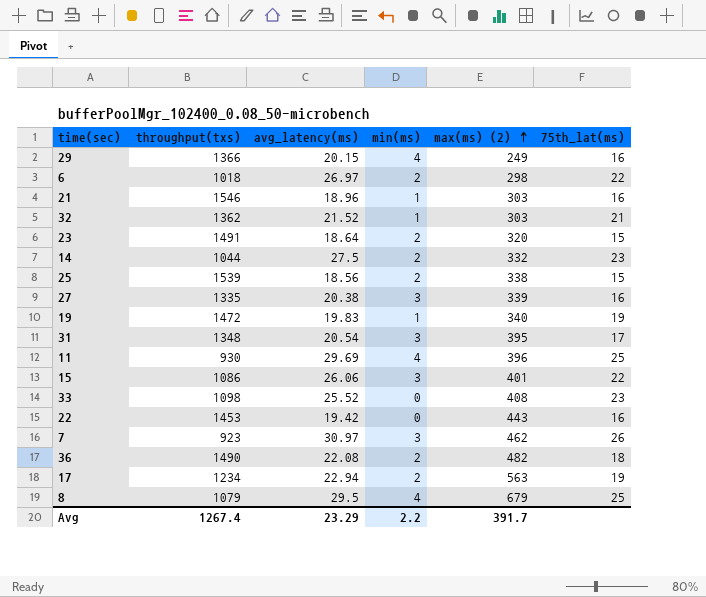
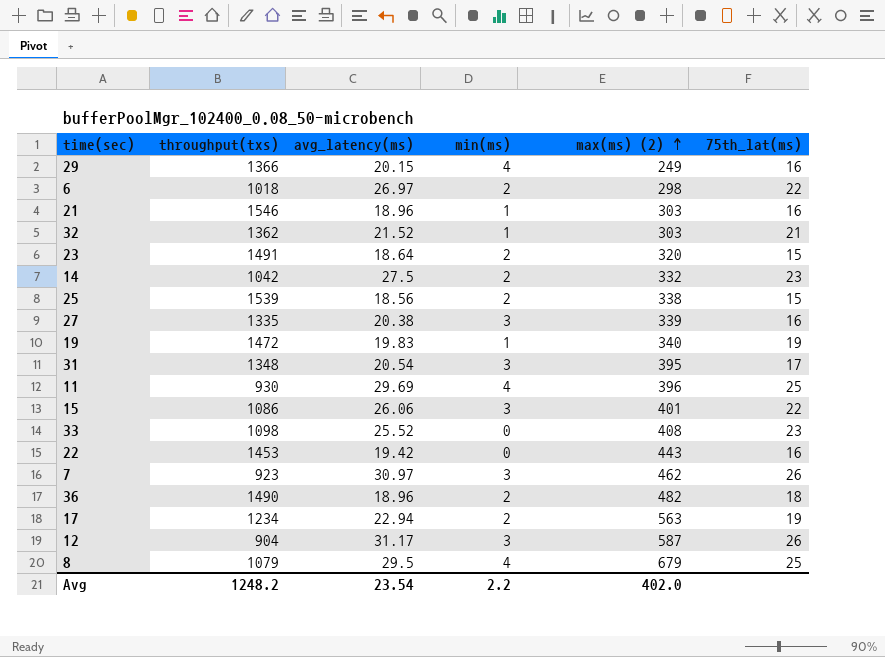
14 | throughput(txs): 1044 -> 1042
36 | avg_latency(ms): 22.08 -> 18.96
row 12: none -> 904 | 31.17 | 3 | 587 | 26
Avg | throughput(txs): 1267.4 -> 1248.2
Avg | avg_latency(ms): 23.29 -> 23.54
Avg | max(ms) (2): 391.7 -> 402.0

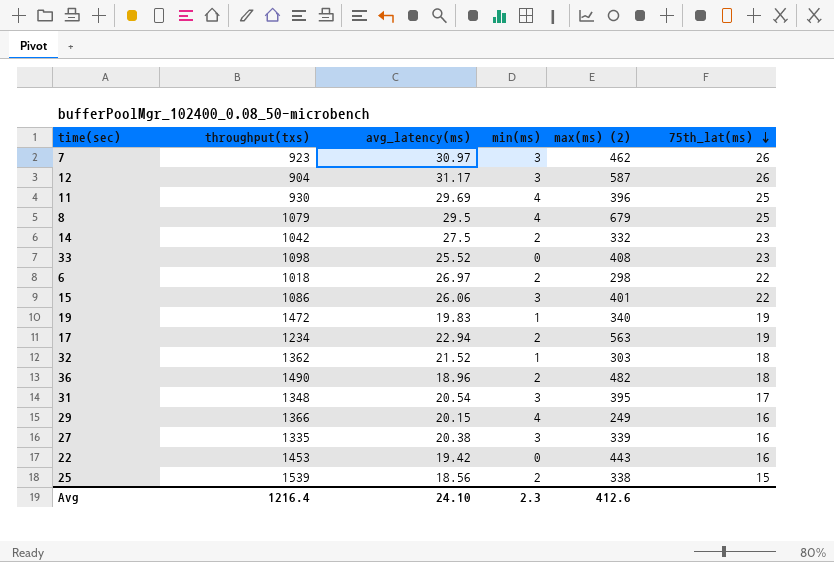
row order: max(ms) (2) ascending -> 75th_lat(ms) descending
row 21: 1546 | 18.96 | 1 | 303 | 16 -> none
row 23: 1491 | 18.64 | 2 | 320 | 15 -> none
32 | 75th_lat(ms): 21 -> 18
Avg | throughput(txs): 1248.2 -> 1216.4
Avg | avg_latency(ms): 23.54 -> 24.10
Avg | min(ms): 2.2 -> 2.3
Avg | max(ms) (2): 402.0 -> 412.6

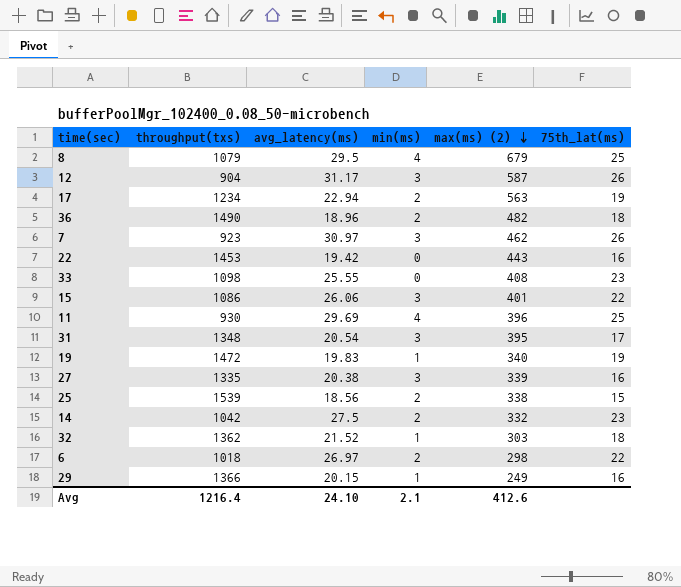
row order: 75th_lat(ms) descending -> max(ms) (2) descending
33 | avg_latency(ms): 25.52 -> 25.55
29 | min(ms): 4 -> 1
Avg | min(ms): 2.3 -> 2.1

